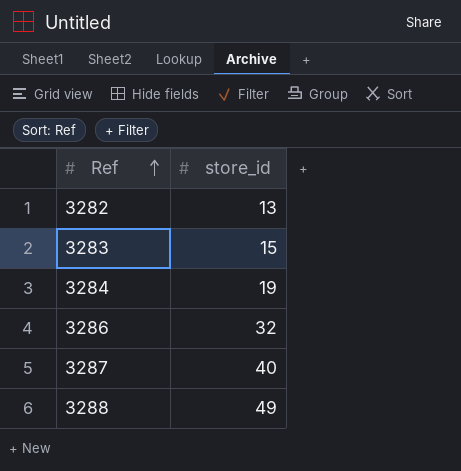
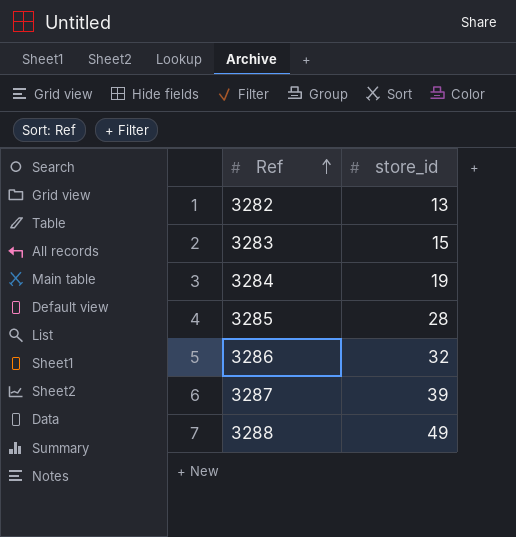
row 3285: none -> 28
3287 | store_id: 40 -> 39

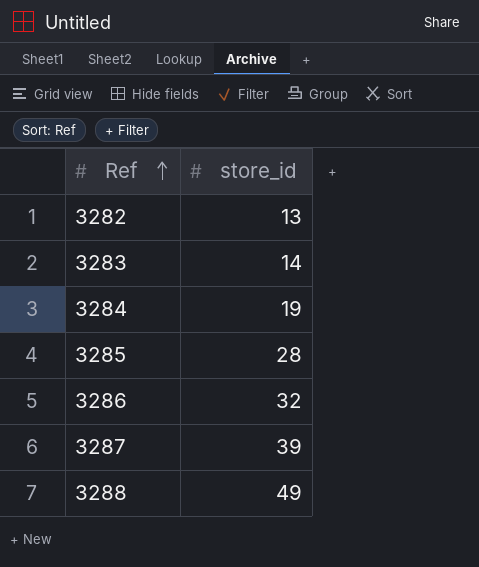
3283 | store_id: 15 -> 14

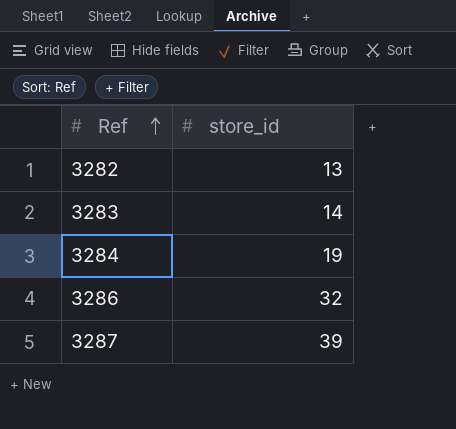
row 3285: 28 -> none
row 3288: 49 -> none

